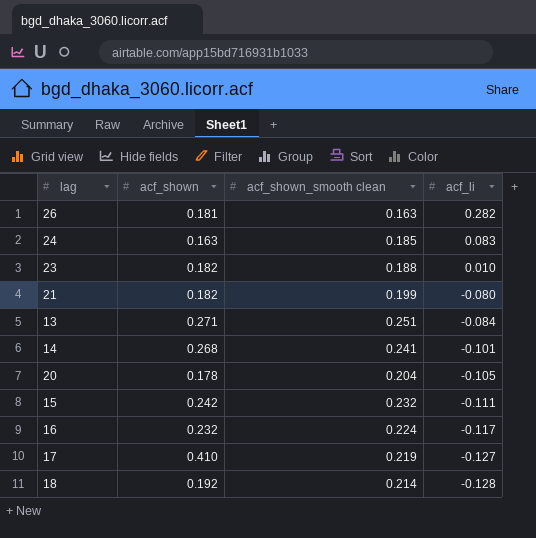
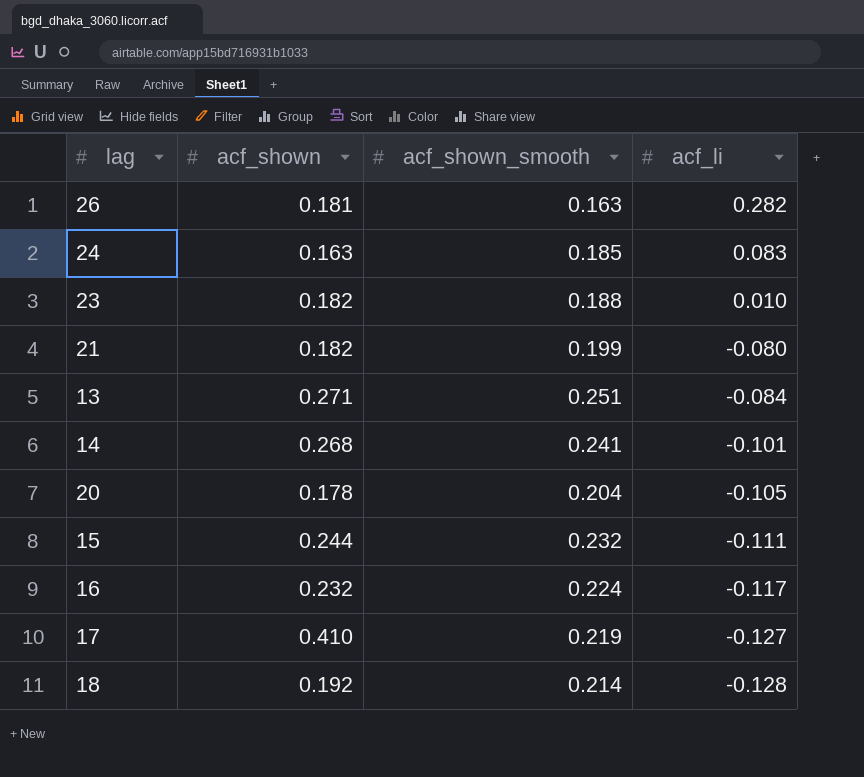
column name: acf_shown_smooth clean -> acf_shown_smooth
15 | acf_shown: 0.242 -> 0.244

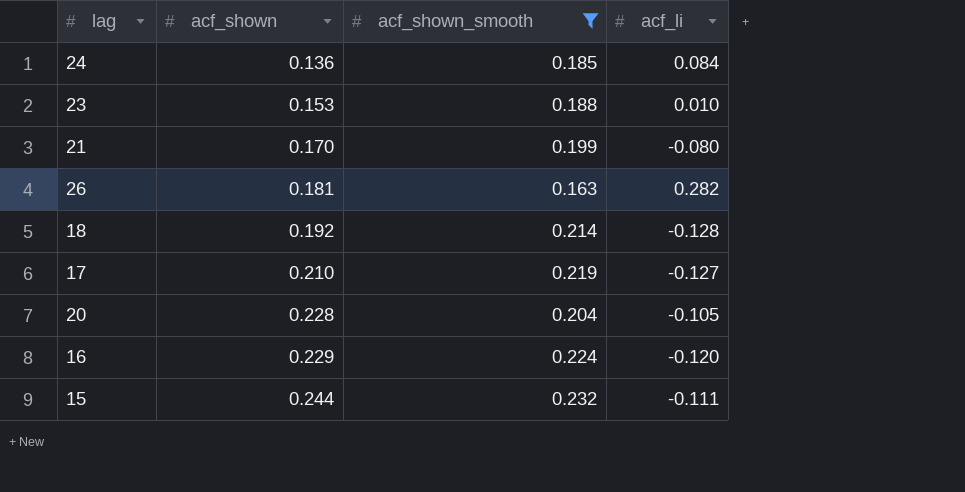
filter: none -> acf_shown_smooth <= 0.232
row order: acf_li descending -> acf_shown ascending
24 | acf_shown: 0.163 -> 0.136
24 | acf_li: 0.083 -> 0.084
23 | acf_shown: 0.182 -> 0.153
21 | acf_shown: 0.182 -> 0.170
17 | acf_shown: 0.410 -> 0.210
20 | acf_shown: 0.178 -> 0.228
16 | acf_shown: 0.232 -> 0.229
16 | acf_li: -0.117 -> -0.120

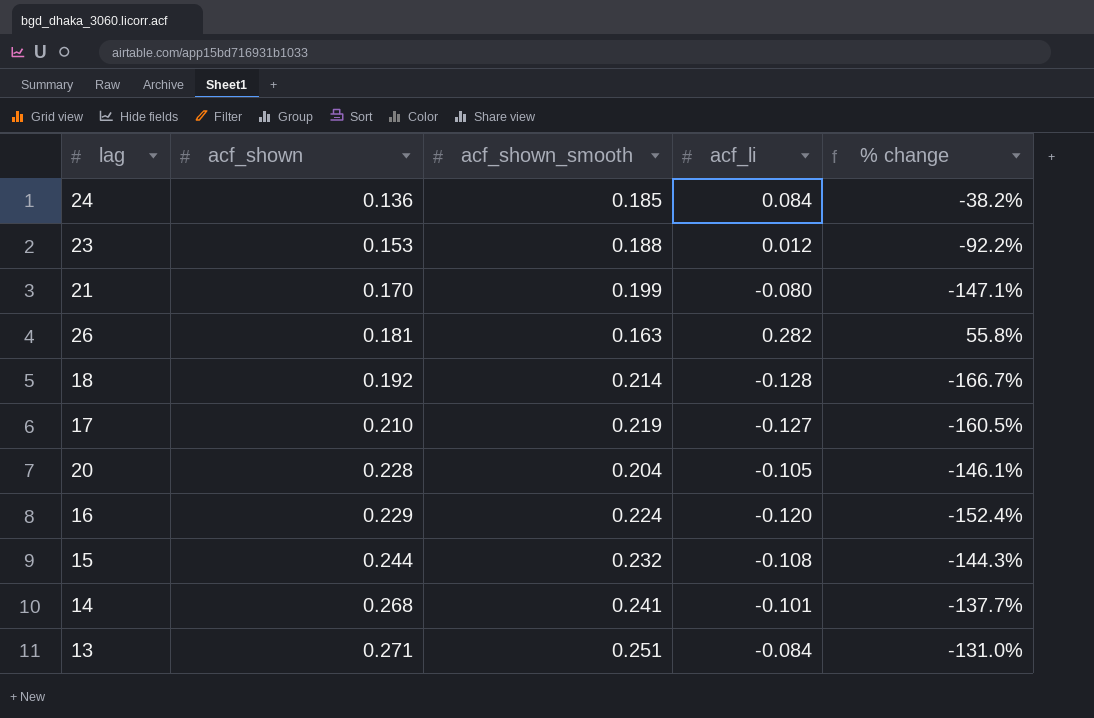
filter: acf_shown_smooth <= 0.232 -> none
column % change | formula: none -> ([acf_li] - [acf_shown]) / [acf_shown]
23 | acf_li: 0.010 -> 0.012
15 | acf_li: -0.111 -> -0.108

